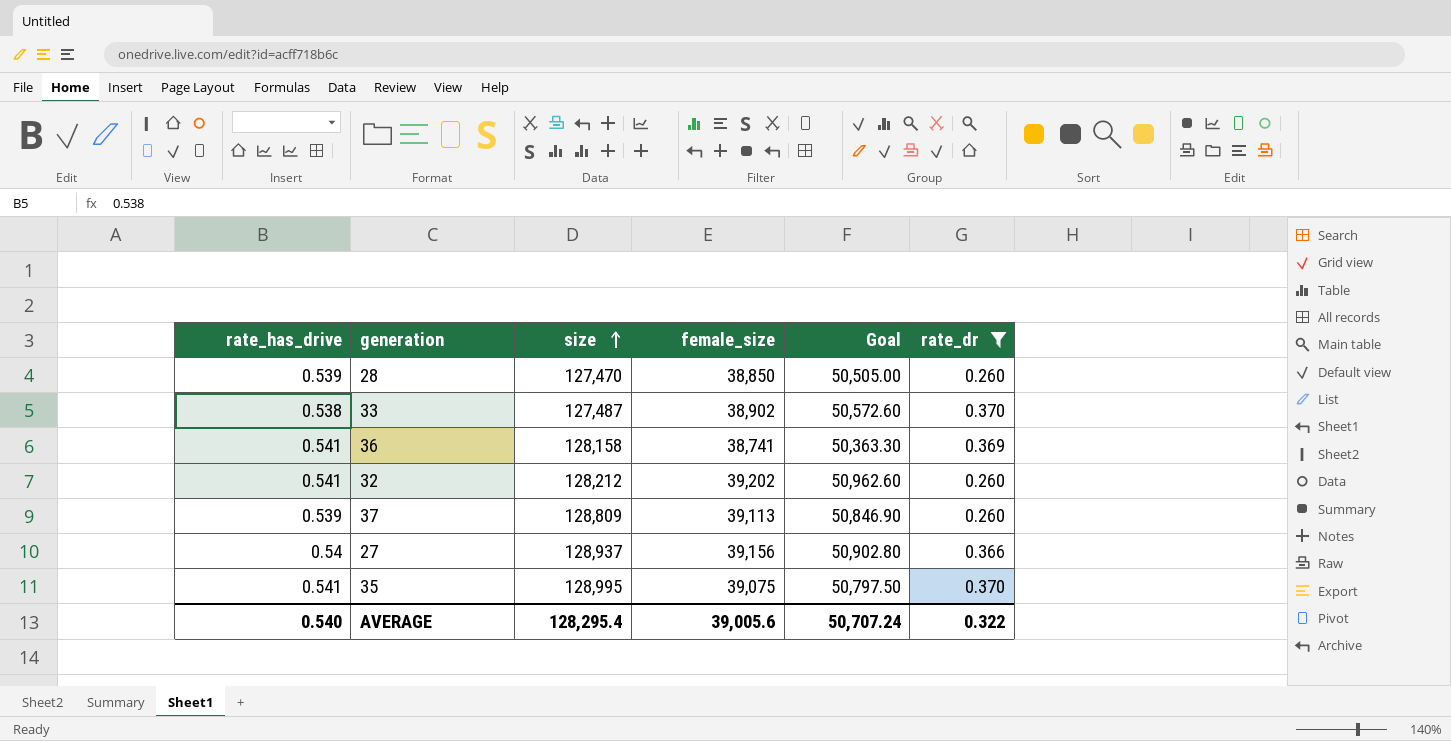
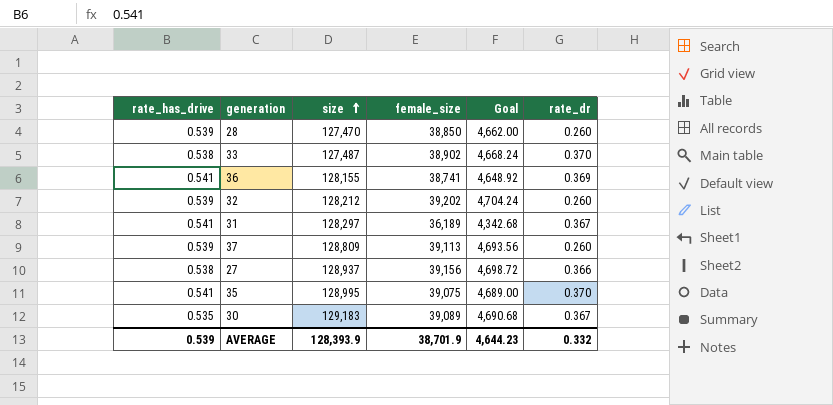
filter: rate_dr != 0.367 -> none
column Goal | formula: [female_size] * 1.3 -> [female_size] * 0.12
36 | size: 128,158 -> 128,155
32 | rate_has_drive: 0.541 -> 0.539
27 | rate_has_drive: 0.54 -> 0.538
AVERAGE | rate_has_drive: 0.540 -> 0.539
AVERAGE | size: 128,295.4 -> 128,393.9
AVERAGE | female_size: 39,005.6 -> 38,701.9
AVERAGE | Goal: 50,707.24 -> 4,644.23
AVERAGE | rate_dr: 0.322 -> 0.332

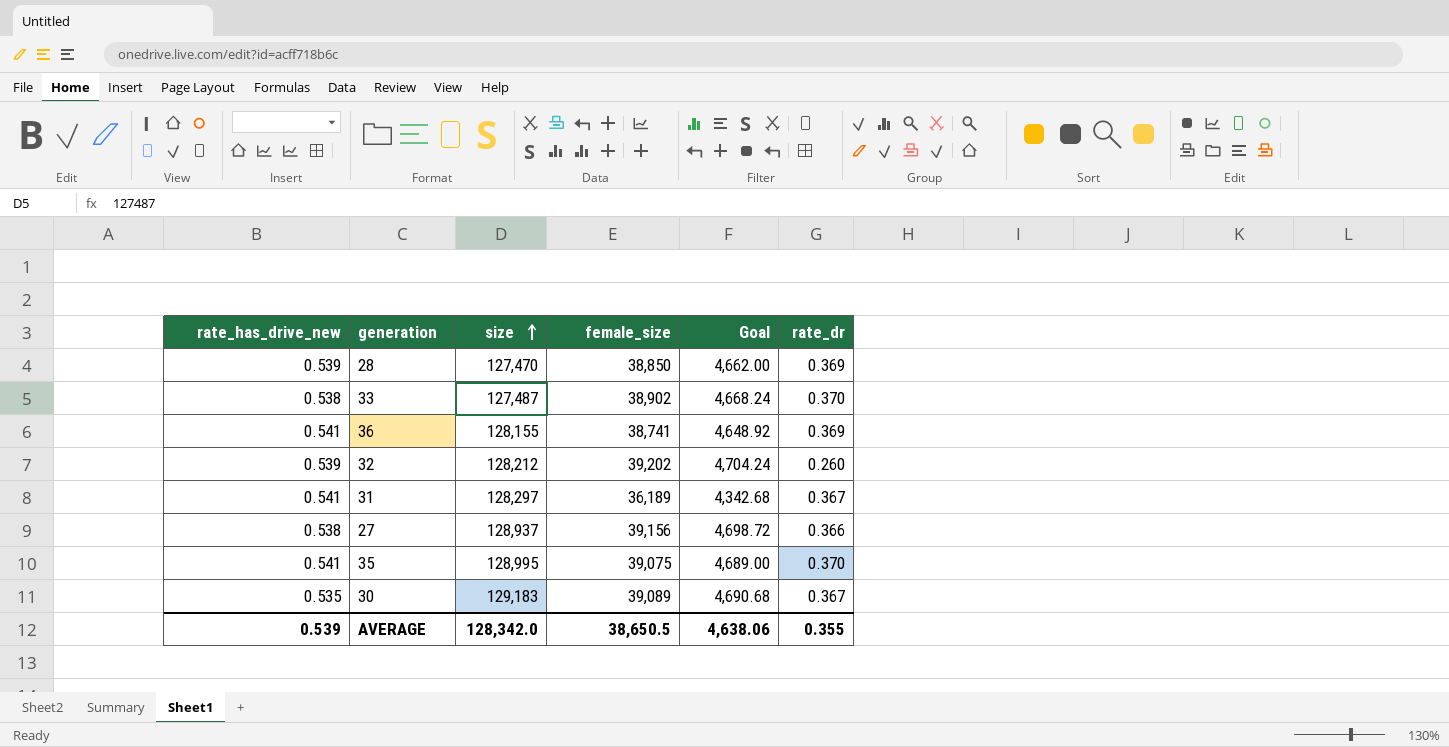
column name: rate_has_drive -> rate_has_drive_new
row 37: 0.539 | 128,809 | 39,113 | 4,693.56 | 0.260 -> none
28 | rate_dr: 0.260 -> 0.369
AVERAGE | size: 128,393.9 -> 128,342.0
AVERAGE | female_size: 38,701.9 -> 38,650.5
AVERAGE | Goal: 4,644.23 -> 4,638.06
AVERAGE | rate_dr: 0.332 -> 0.355

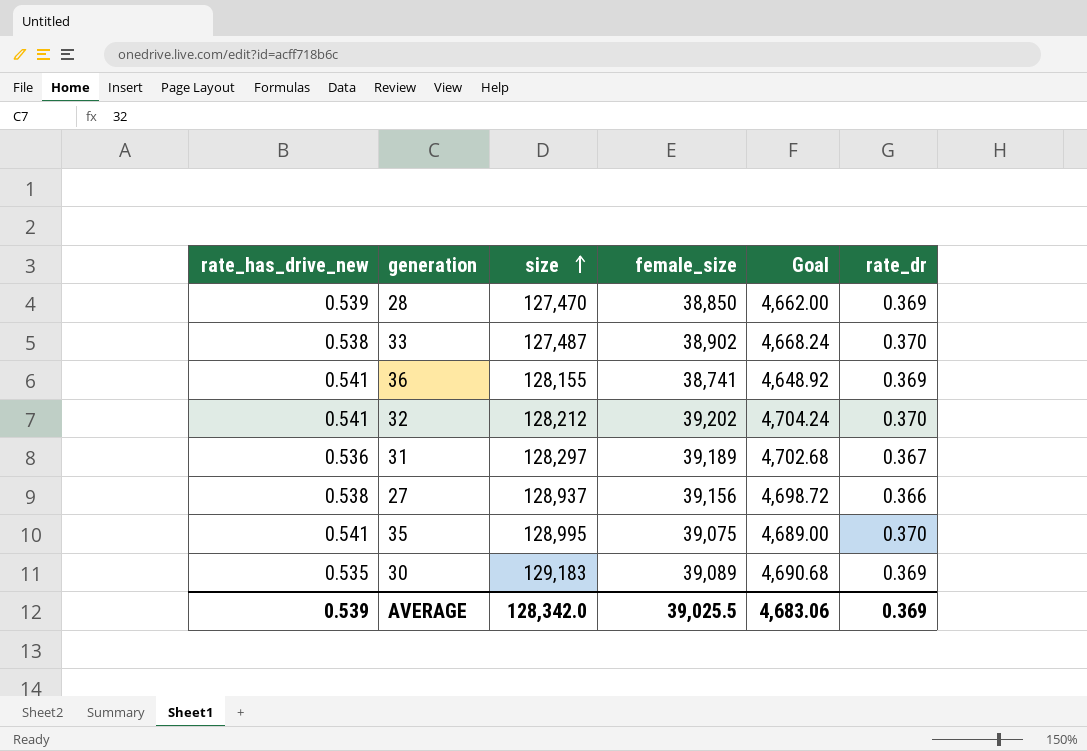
32 | rate_has_drive_new: 0.539 -> 0.541
32 | rate_dr: 0.260 -> 0.370
31 | rate_has_drive_new: 0.541 -> 0.536
31 | female_size: 36,189 -> 39,189
31 | Goal: 4,342.68 -> 4,702.68
30 | rate_dr: 0.367 -> 0.369
AVERAGE | female_size: 38,650.5 -> 39,025.5
AVERAGE | Goal: 4,638.06 -> 4,683.06
AVERAGE | rate_dr: 0.355 -> 0.369

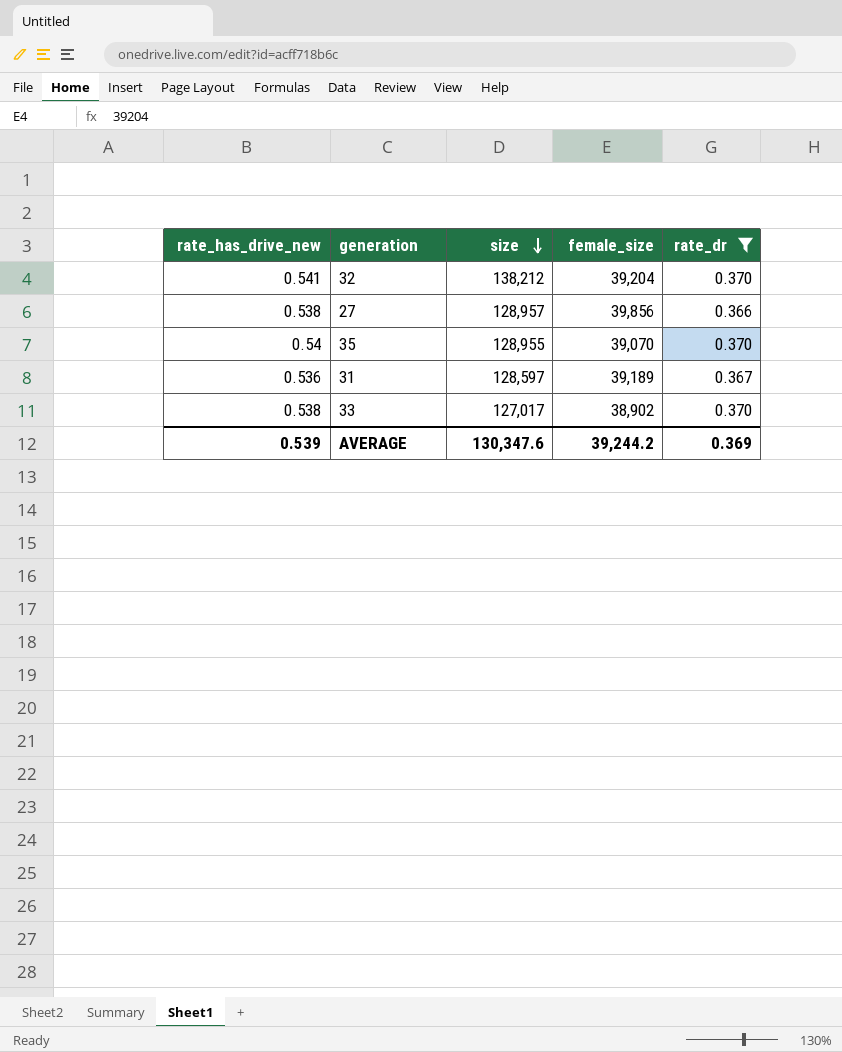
filter: none -> rate_dr != 0.369
row order: size ascending -> size descending
column Goal | formula: [female_size] * 0.12 -> none
32 | size: 128,212 -> 138,212
32 | female_size: 39,202 -> 39,204
27 | size: 128,937 -> 128,957
27 | female_size: 39,156 -> 39,856
35 | rate_has_drive_new: 0.541 -> 0.54
35 | size: 128,995 -> 128,955
35 | female_size: 39,075 -> 39,070
31 | size: 128,297 -> 128,597
33 | size: 127,487 -> 127,017
AVERAGE | size: 128,342.0 -> 130,347.6
AVERAGE | female_size: 39,025.5 -> 39,244.2

